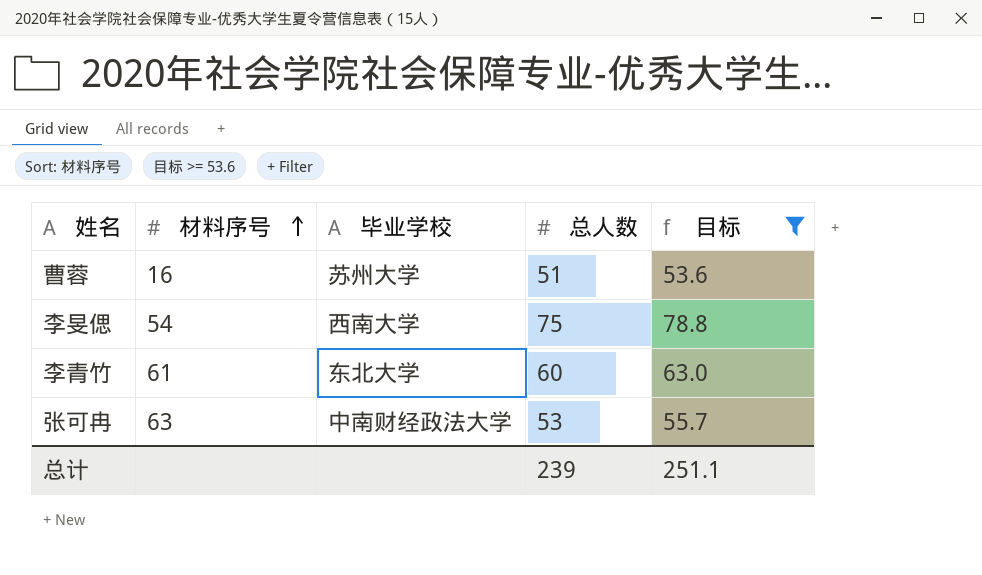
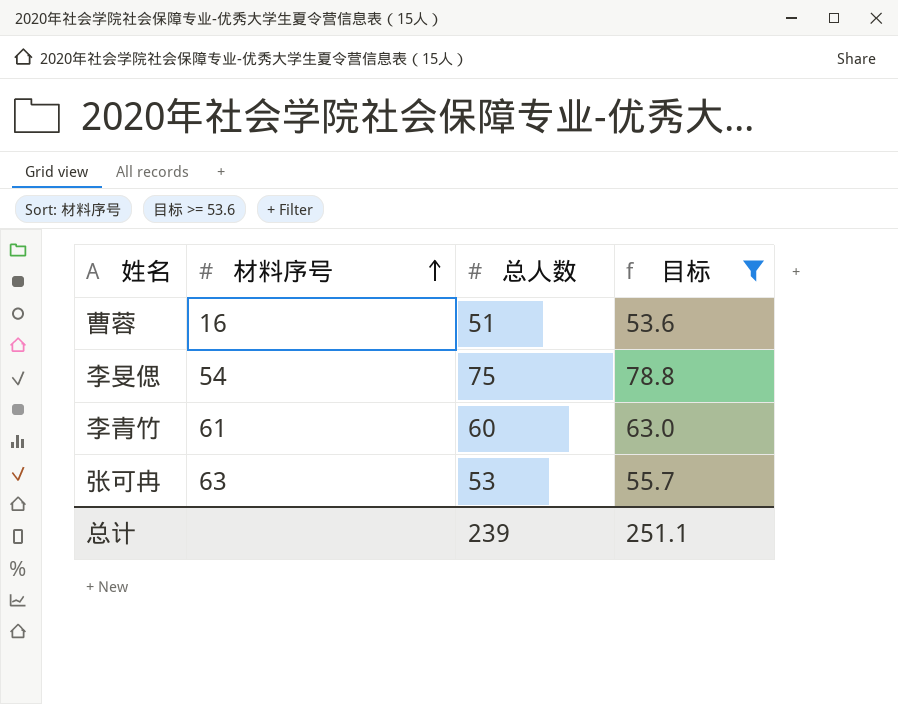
column 毕业学校 | position: 3 -> none

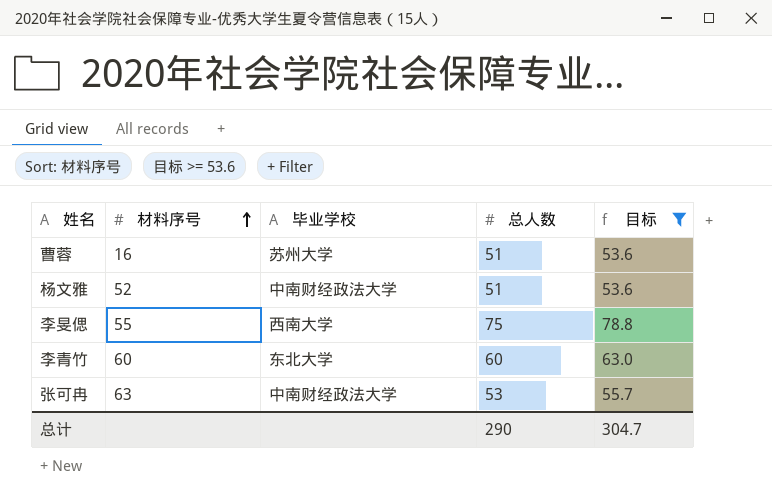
column 毕业学校 | position: none -> 3
row 杨文雅: none -> 52 | 中南财经政法大学 | 51 | 53.6
李旻偲 | 材料序号: 54 -> 55
李青竹 | 材料序号: 61 -> 60
总计 | 总人数: 239 -> 290
总计 | 目标: 251.1 -> 304.7

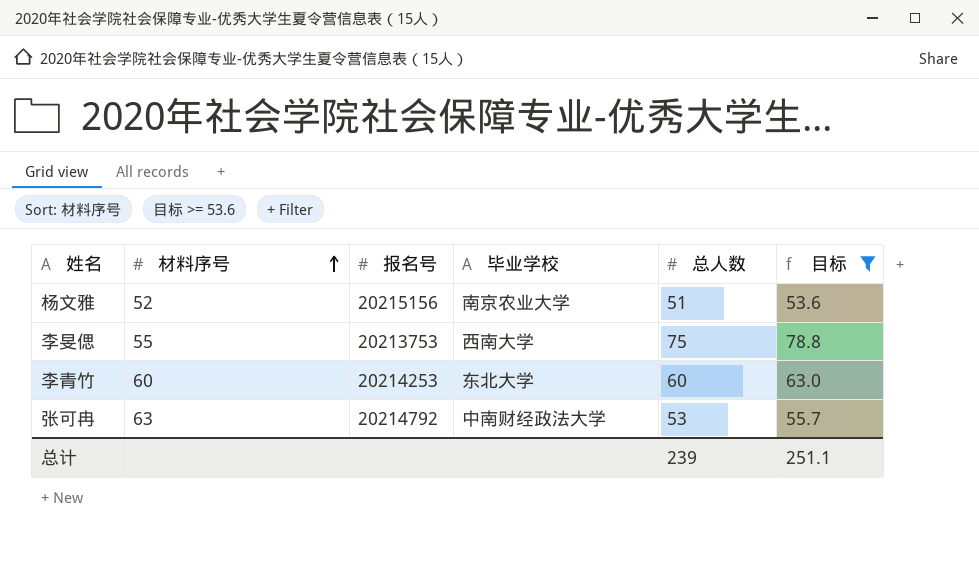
column 报名号 | position: none -> 3
row 曹蓉: 16 | 苏州大学 | 51 | 53.6 -> none
杨文雅 | 毕业学校: 中南财经政法大学 -> 南京农业大学
总计 | 总人数: 290 -> 239
总计 | 目标: 304.7 -> 251.1

